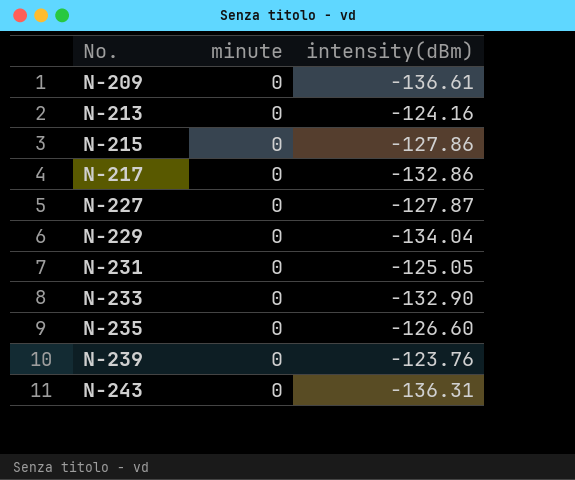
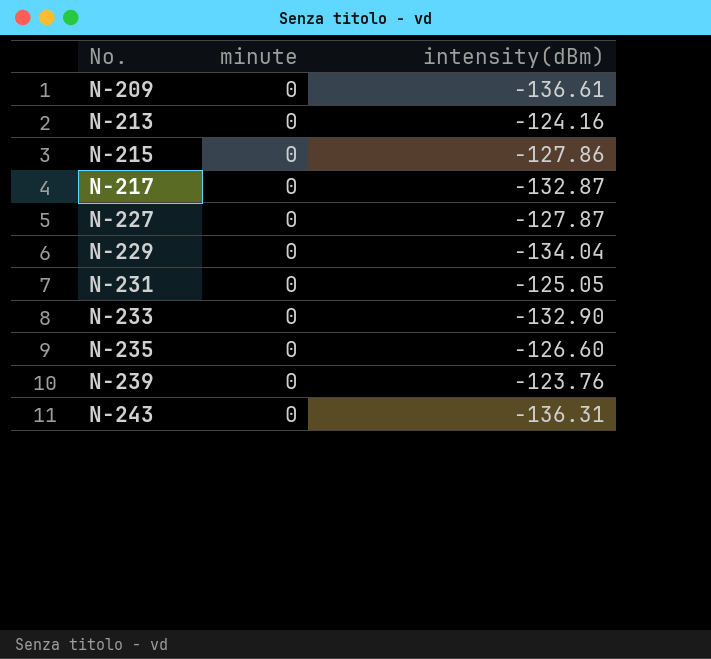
N-217 | intensity(dBm): -132.86 -> -132.87

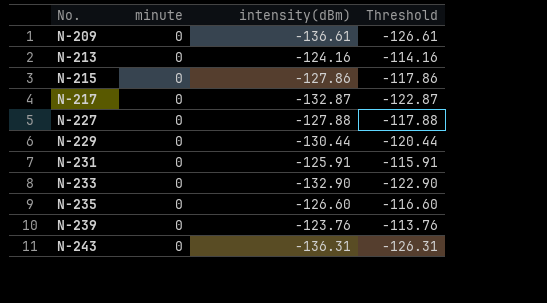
column Threshold | formula: none -> [intensity(dBm)] + 10
N-227 | intensity(dBm): -127.87 -> -127.88
N-229 | intensity(dBm): -134.04 -> -130.44
N-231 | intensity(dBm): -125.05 -> -125.91

